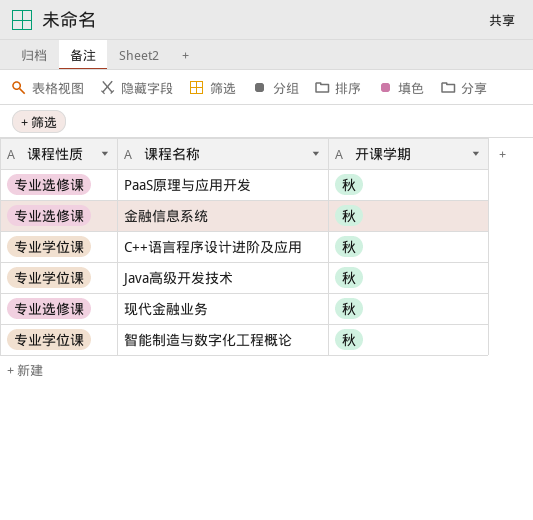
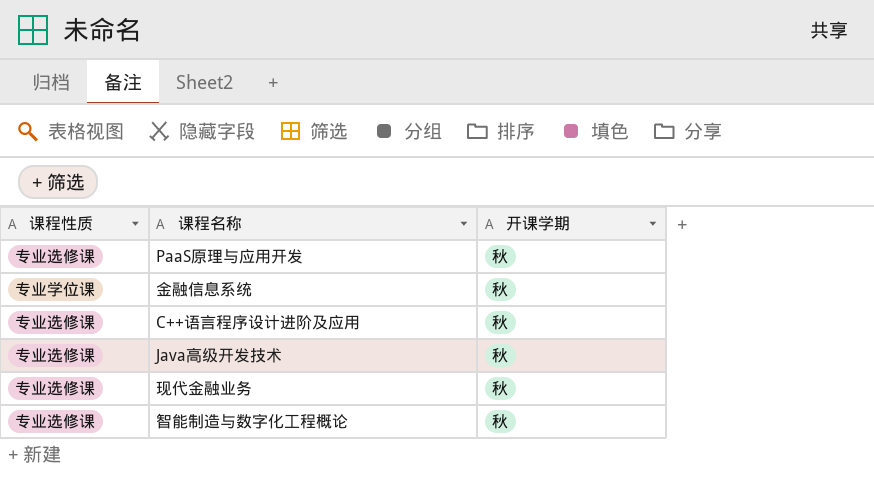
金融信息系统 | 课程性质: 专业选修课 -> 专业学位课
C++语言程序设计进阶及应用 | 课程性质: 专业学位课 -> 专业选修课
Java高级开发技术 | 课程性质: 专业学位课 -> 专业选修课
智能制造与数字化工程概论 | 课程性质: 专业学位课 -> 专业选修课

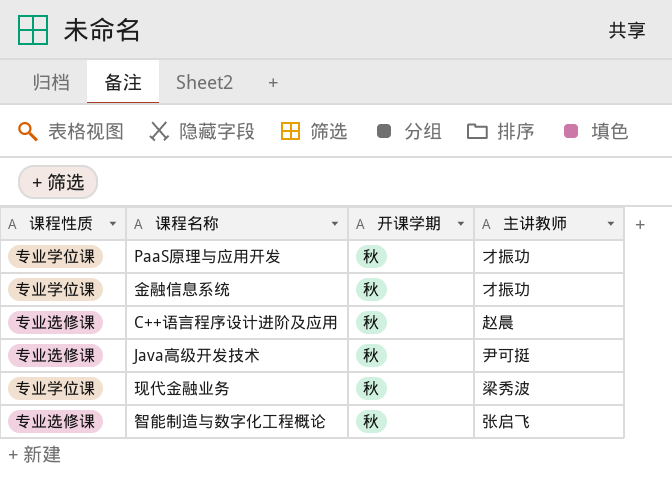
column 主讲教师 | position: none -> 4
PaaS原理与应用开发 | 课程性质: 专业选修课 -> 专业学位课
现代金融业务 | 课程性质: 专业选修课 -> 专业学位课

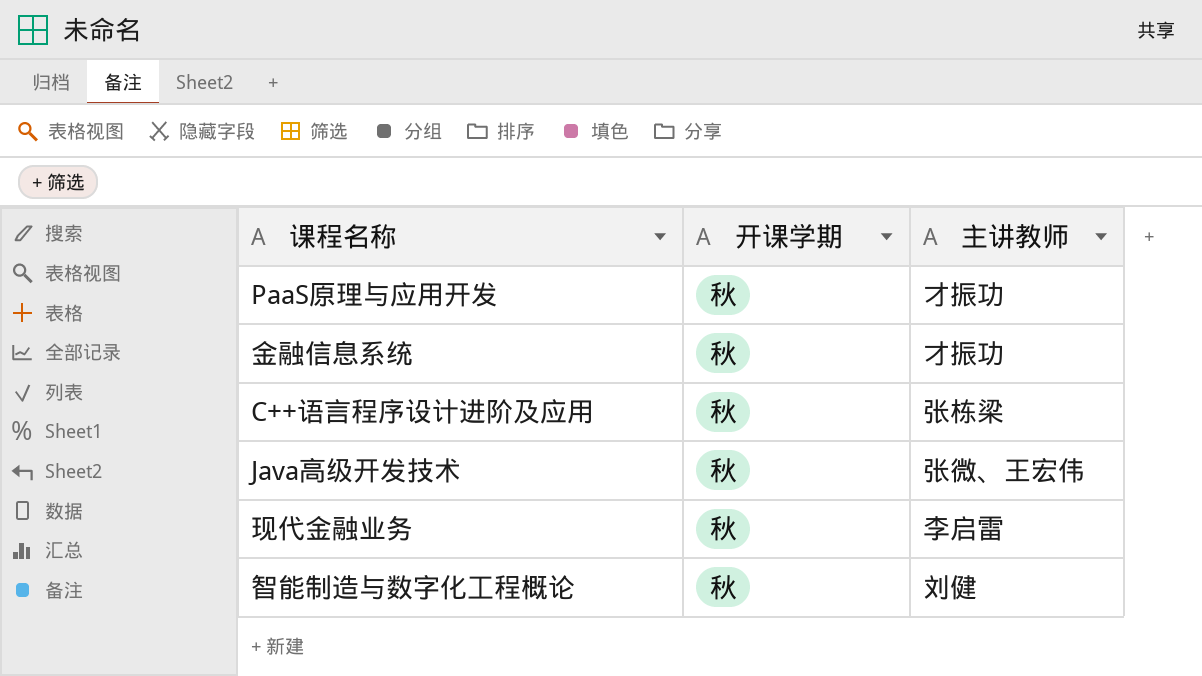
column 课程性质 | position: 1 -> none
C++语言程序设计进阶及应用 | 主讲教师: 赵晨 -> 张栋梁
Java高级开发技术 | 主讲教师: 尹可挺 -> 张微、王宏伟
现代金融业务 | 主讲教师: 梁秀波 -> 李启雷
智能制造与数字化工程概论 | 主讲教师: 张启飞 -> 刘健

